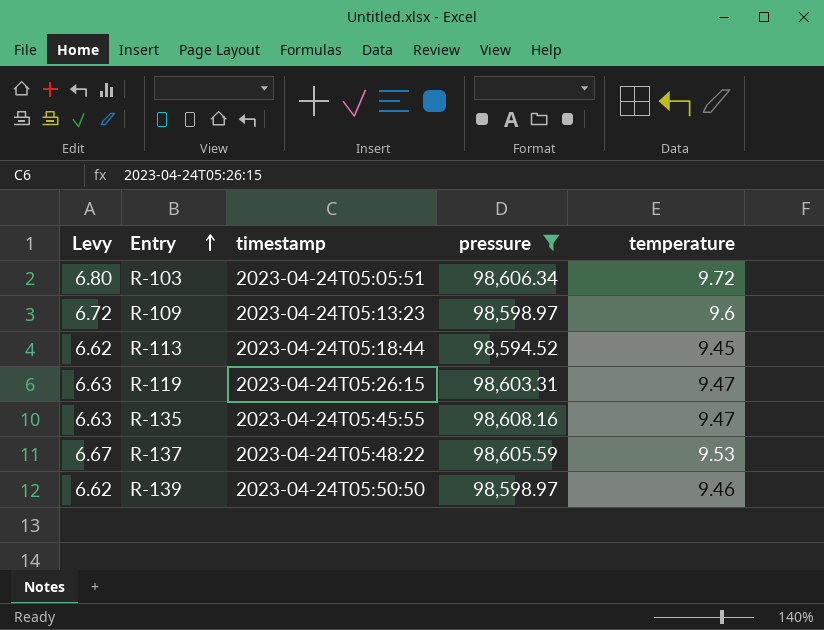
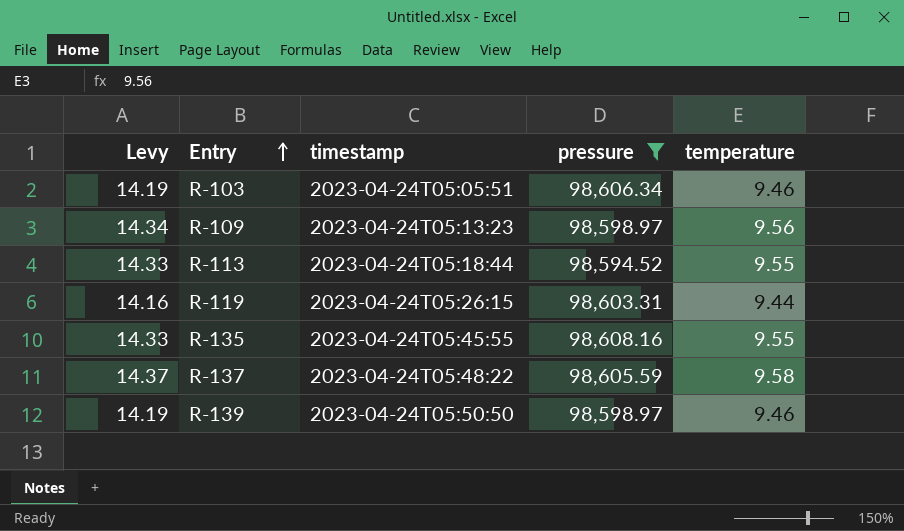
column Levy | formula: [temperature] * 0.7 -> [temperature] * 1.5
R-103 | temperature: 9.72 -> 9.46
R-109 | temperature: 9.6 -> 9.56
R-113 | temperature: 9.45 -> 9.55
R-119 | temperature: 9.47 -> 9.44
R-135 | temperature: 9.47 -> 9.55
R-137 | temperature: 9.53 -> 9.58

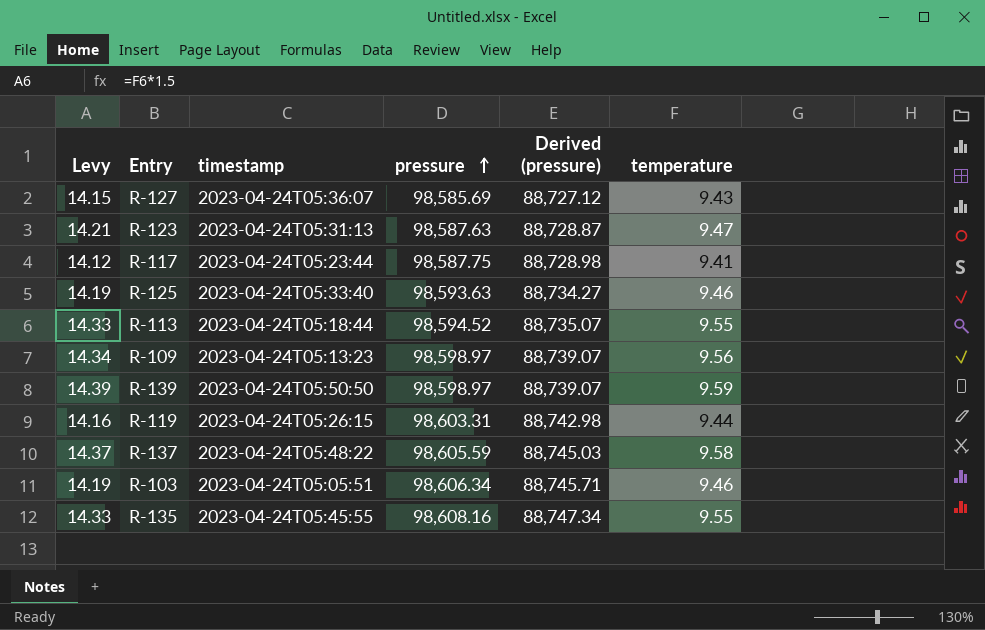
filter: pressure >= 98,594.52 -> none
row order: Entry ascending -> pressure ascending
column Derived (pressure) | formula: none -> [pressure] * 0.9
R-139 | Levy: 14.19 -> 14.39
R-139 | temperature: 9.46 -> 9.59

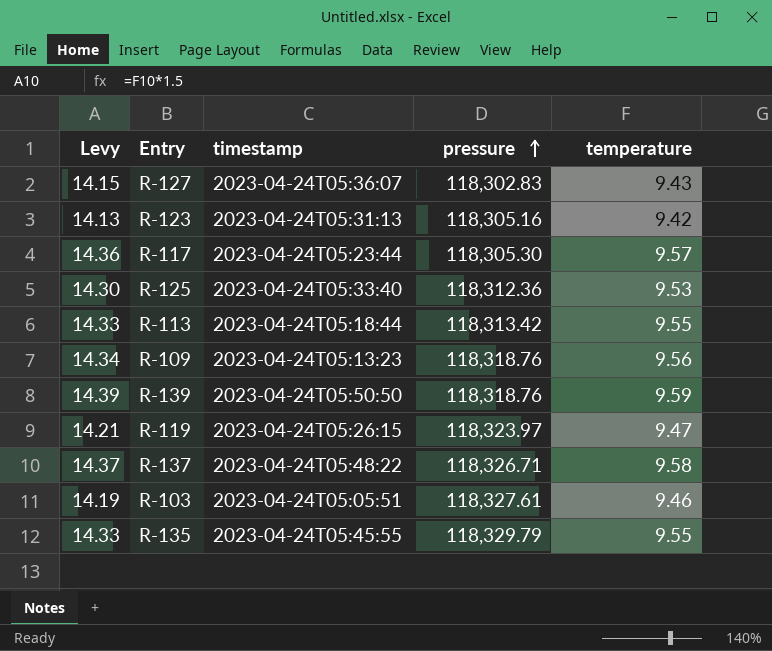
column Derived (pressure) | formula: [pressure] * 0.9 -> none
R-127 | pressure: 98,585.69 -> 118,302.83
R-123 | Levy: 14.21 -> 14.13
R-123 | pressure: 98,587.63 -> 118,305.16
R-123 | temperature: 9.47 -> 9.42
R-117 | Levy: 14.12 -> 14.36
R-117 | pressure: 98,587.75 -> 118,305.30
R-117 | temperature: 9.41 -> 9.57
R-125 | Levy: 14.19 -> 14.30
R-125 | pressure: 98,593.63 -> 118,312.36
R-125 | temperature: 9.46 -> 9.53
R-113 | pressure: 98,594.52 -> 118,313.42
R-109 | pressure: 98,598.97 -> 118,318.76
R-139 | pressure: 98,598.97 -> 118,318.76
R-119 | Levy: 14.16 -> 14.21
R-119 | pressure: 98,603.31 -> 118,323.97
R-119 | temperature: 9.44 -> 9.47
R-137 | pressure: 98,605.59 -> 118,326.71
R-103 | pressure: 98,606.34 -> 118,327.61
R-135 | pressure: 98,608.16 -> 118,329.79

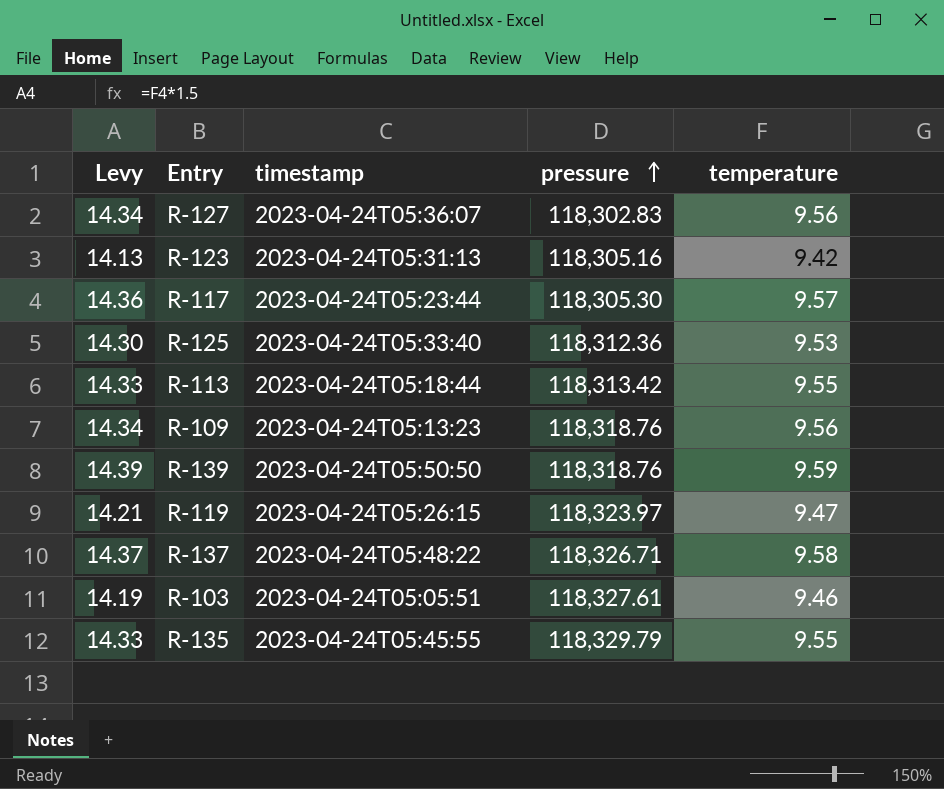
R-127 | Levy: 14.15 -> 14.34
R-127 | temperature: 9.43 -> 9.56

